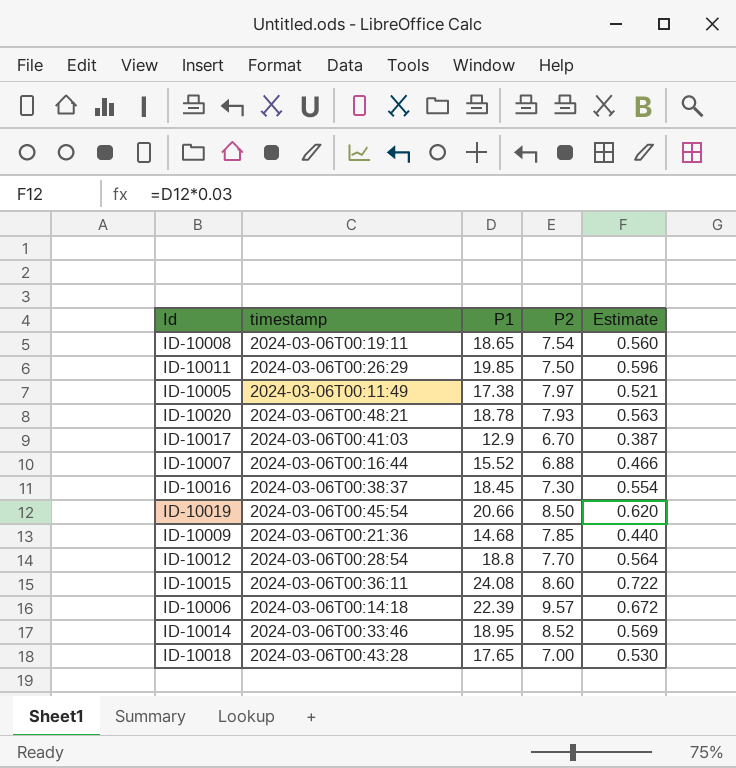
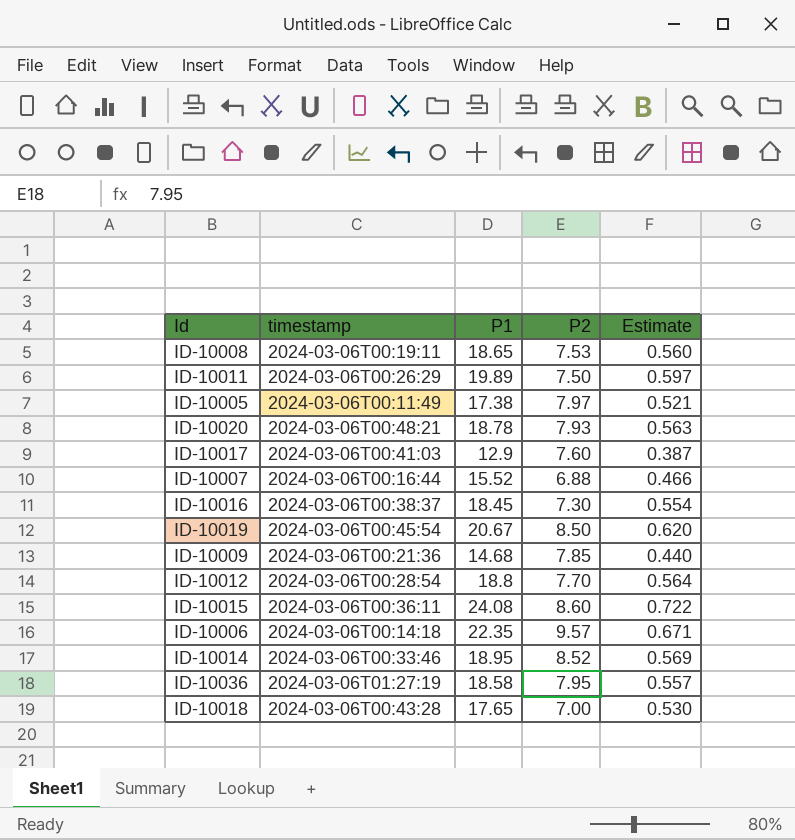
ID-10008 | P2: 7.54 -> 7.53
ID-10011 | P1: 19.85 -> 19.89
ID-10011 | Estimate: 0.596 -> 0.597
ID-10017 | P2: 6.70 -> 7.60
ID-10019 | P1: 20.66 -> 20.67
ID-10006 | P1: 22.39 -> 22.35
ID-10006 | Estimate: 0.672 -> 0.671
row ID-10036: none -> 2024-03-06T01:27:19 | 18.58 | 7.95 | 0.557

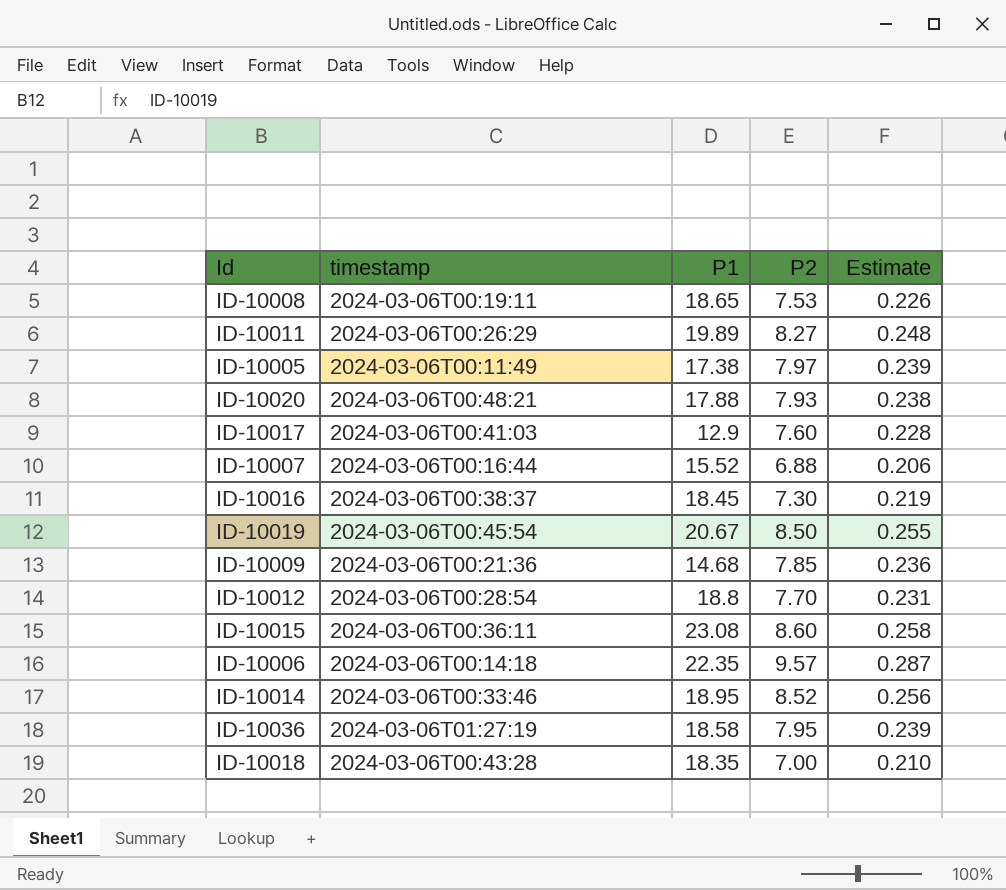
column Estimate | formula: [P1] * 0.03 -> [P2] * 0.03
ID-10011 | P2: 7.50 -> 8.27
ID-10020 | P1: 18.78 -> 17.88
ID-10015 | P1: 24.08 -> 23.08
ID-10018 | P1: 17.65 -> 18.35

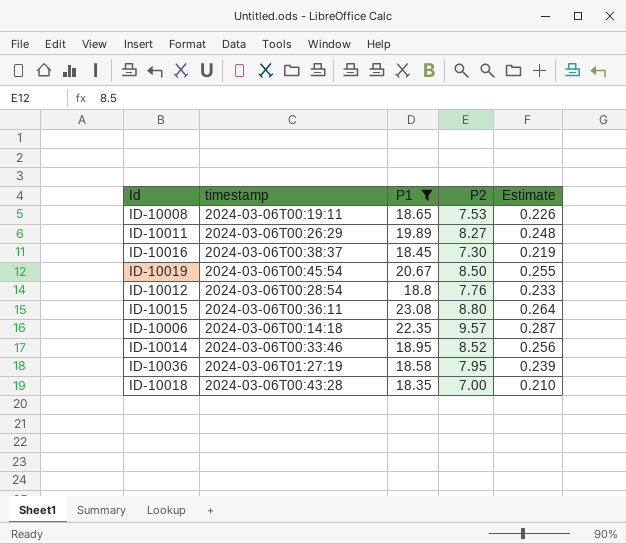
filter: none -> P1 >= 18.35
ID-10012 | P2: 7.70 -> 7.76
ID-10012 | Estimate: 0.231 -> 0.233
ID-10015 | P2: 8.60 -> 8.80
ID-10015 | Estimate: 0.258 -> 0.264

